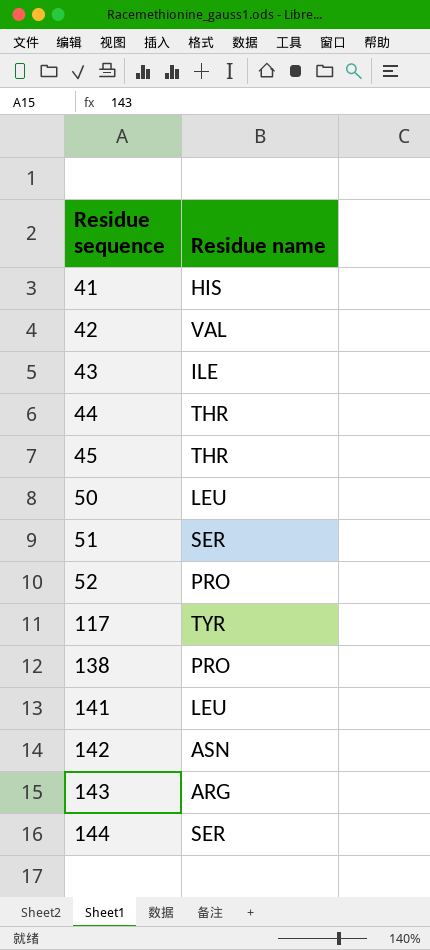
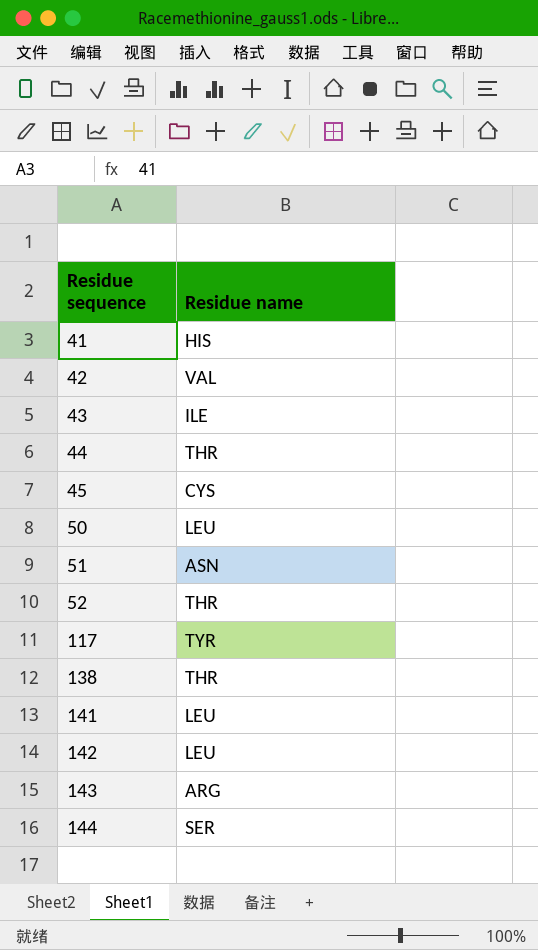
45 | Residue name: THR -> CYS
51 | Residue name: SER -> ASN
52 | Residue name: PRO -> THR
138 | Residue name: PRO -> THR
142 | Residue name: ASN -> LEU

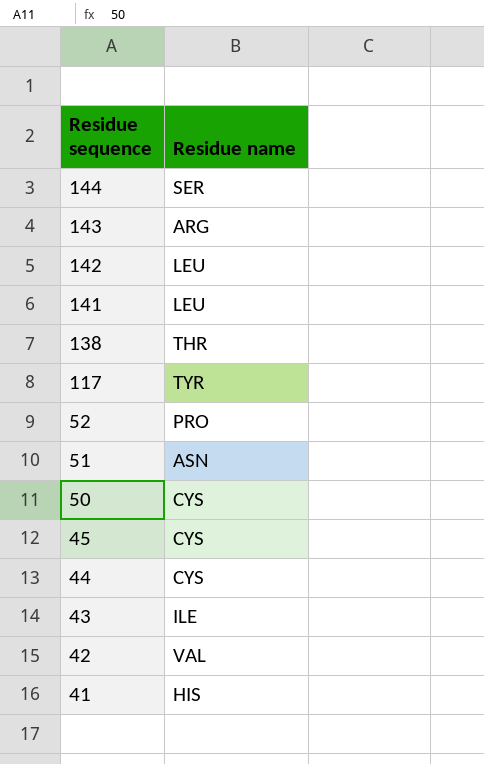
row order: Residue sequence ascending -> Residue sequence descending
52 | Residue name: THR -> PRO
50 | Residue name: LEU -> CYS
44 | Residue name: THR -> CYS

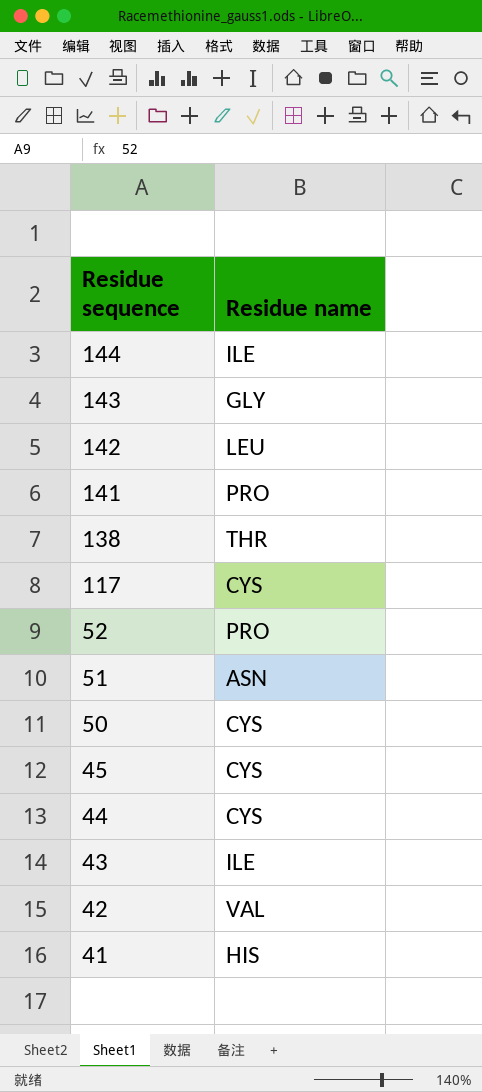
144 | Residue name: SER -> ILE
143 | Residue name: ARG -> GLY
141 | Residue name: LEU -> PRO
117 | Residue name: TYR -> CYS

